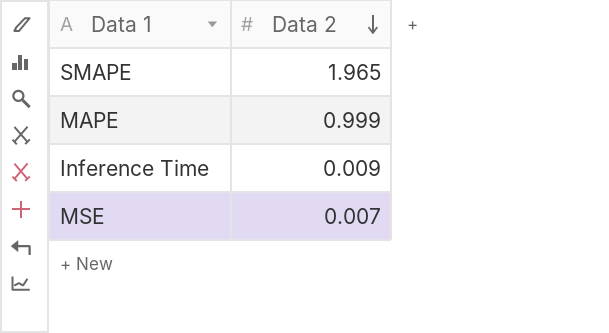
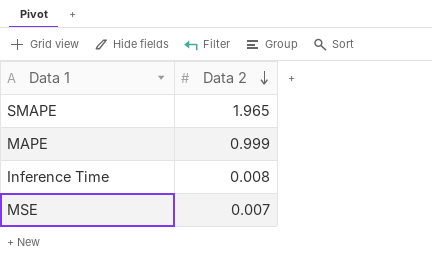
Inference Time | Data 2: 0.009 -> 0.008

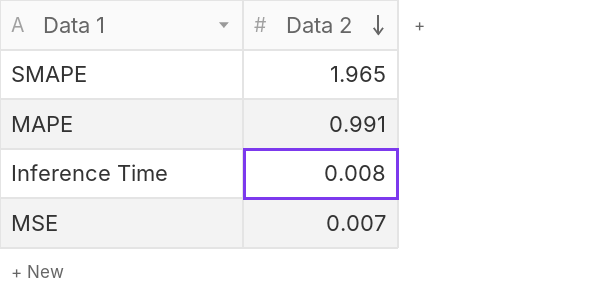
MAPE | Data 2: 0.999 -> 0.991

